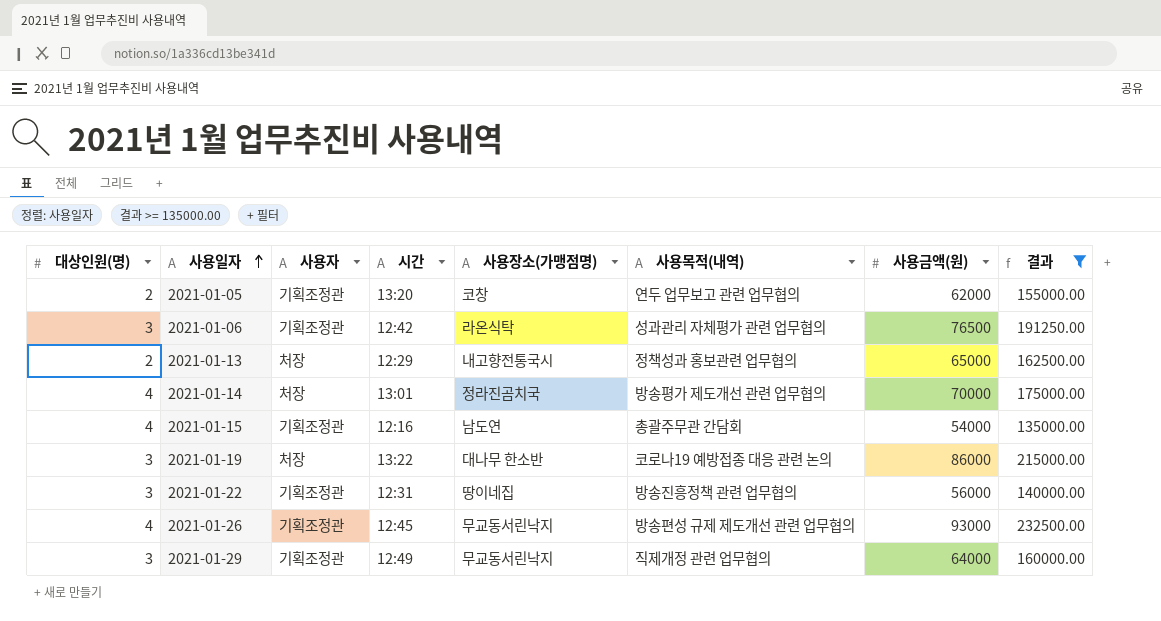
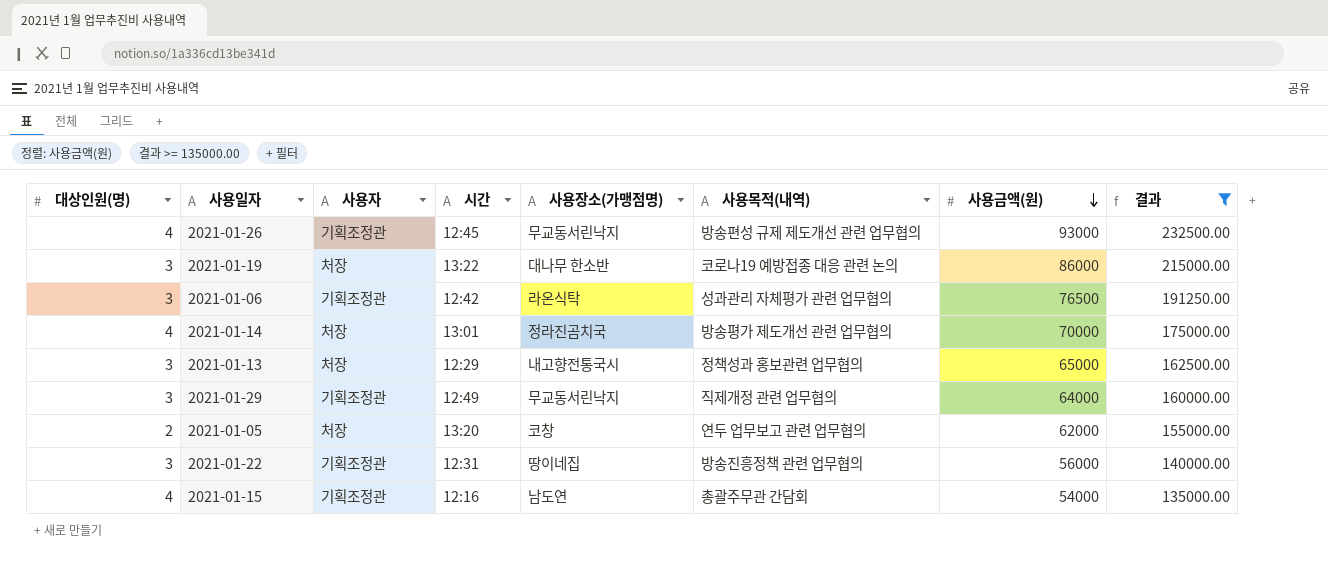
row order: 사용일자 ascending -> 사용금액(원) descending
2021-01-13 | 대상인원(명): 2 -> 3
2021-01-05 | 사용자: 기획조정관 -> 처장

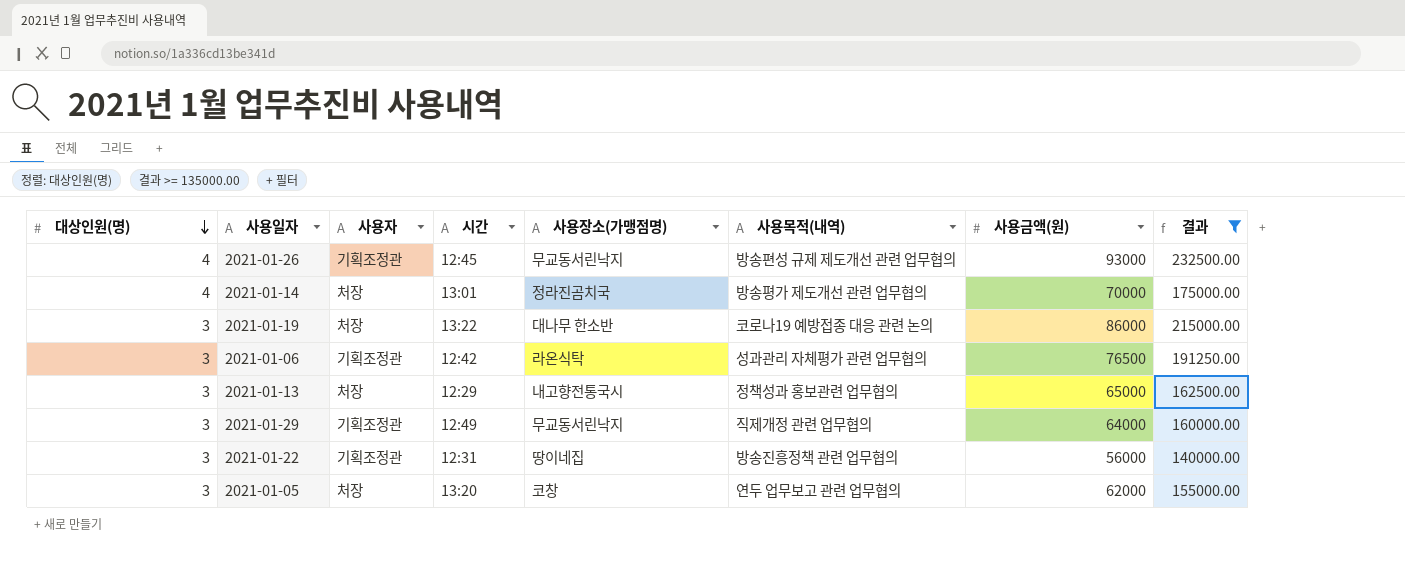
row order: 사용금액(원) descending -> 대상인원(명) descending
row 2021-01-15: 4 | 기획조정관 | 12:16 | 남도연 | 총괄주무관 간담회 | 54000 | 135000.00 -> none
2021-01-05 | 대상인원(명): 2 -> 3

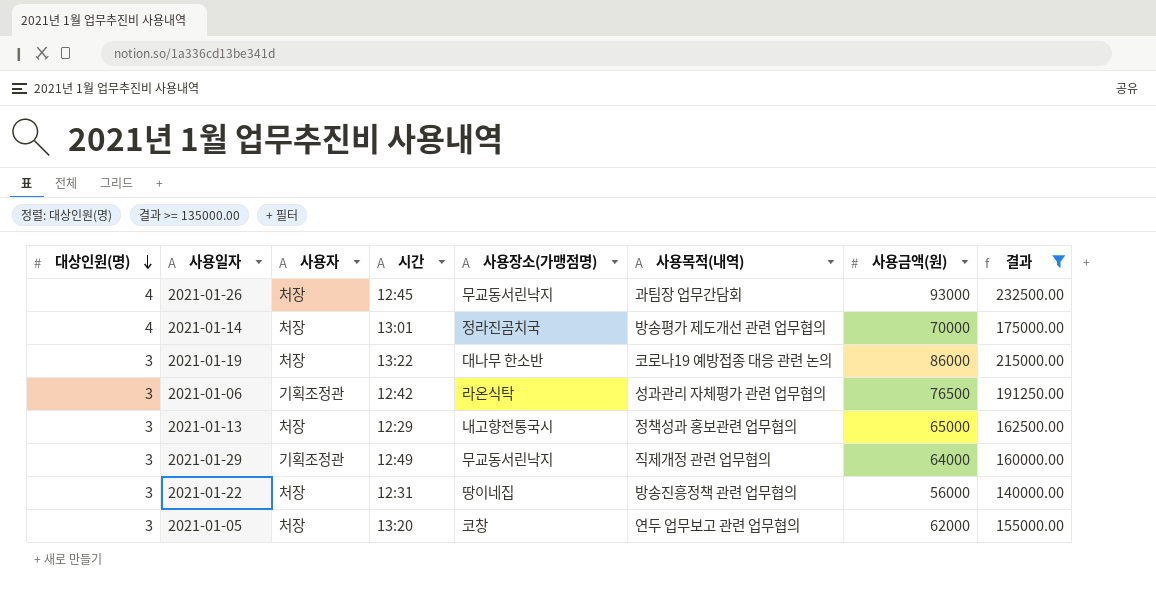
2021-01-26 | 사용자: 기획조정관 -> 처장
2021-01-26 | 사용목적(내역): 방송편성 규제 제도개선 관련 업무협의 -> 과팀장 업무간담회
2021-01-22 | 사용자: 기획조정관 -> 처장

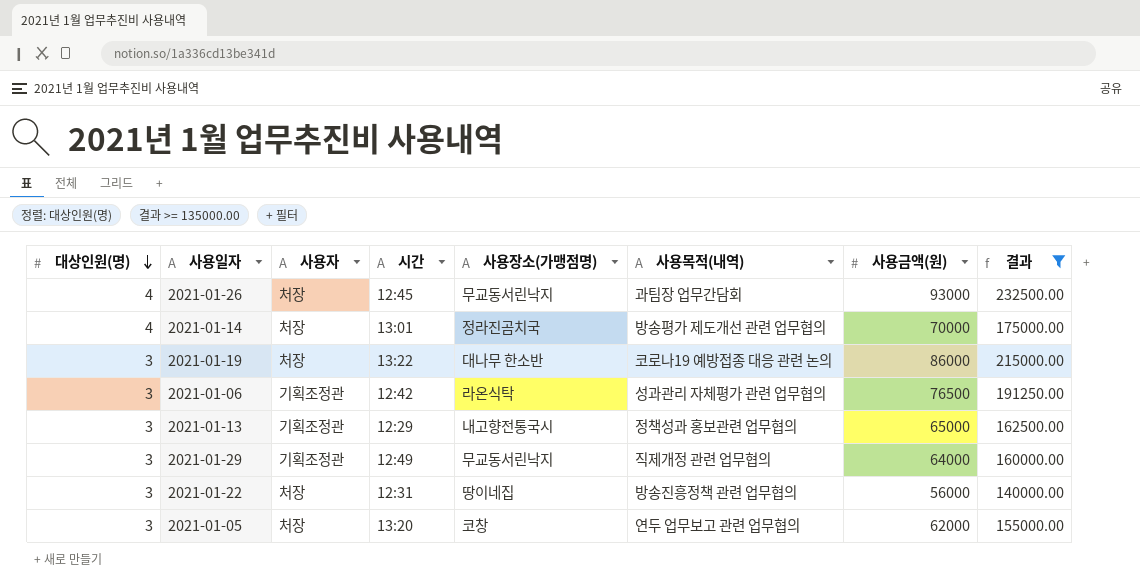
2021-01-13 | 사용자: 처장 -> 기획조정관

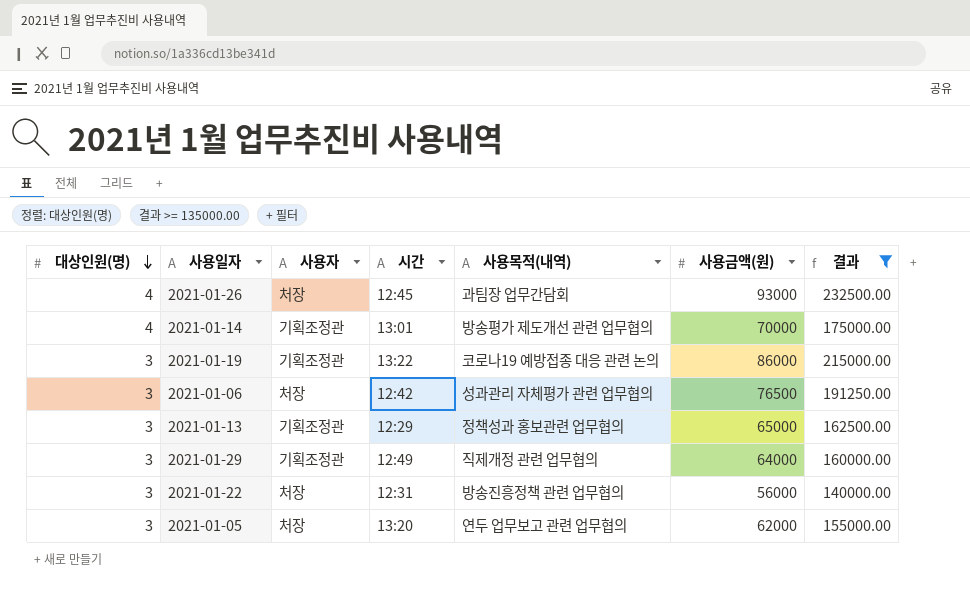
column 사용장소(가맹점명) | position: 5 -> none
2021-01-14 | 사용자: 처장 -> 기획조정관
2021-01-19 | 사용자: 처장 -> 기획조정관
2021-01-06 | 사용자: 기획조정관 -> 처장

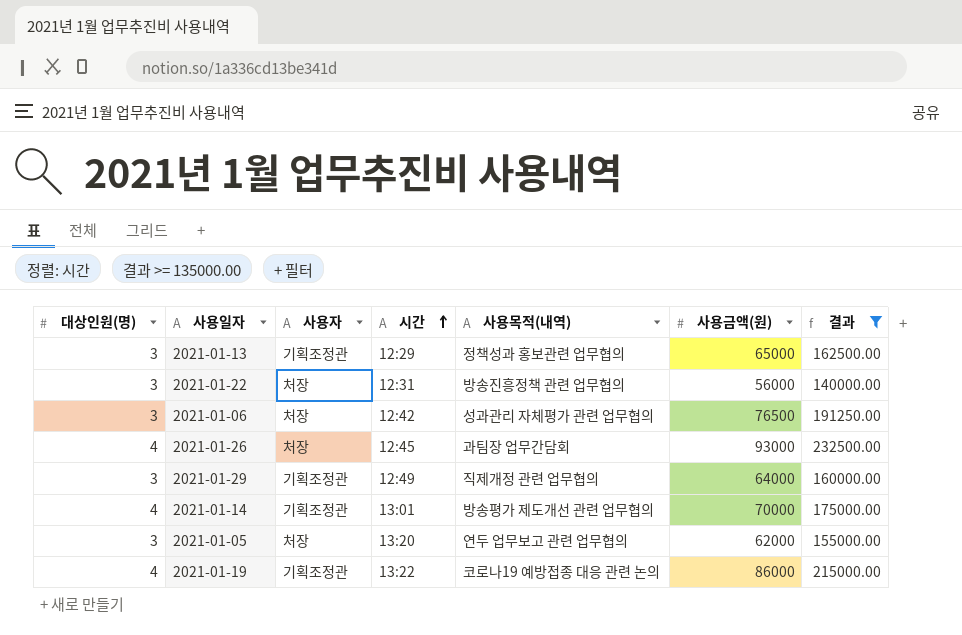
row order: 대상인원(명) descending -> 시간 ascending
2021-01-19 | 대상인원(명): 3 -> 4

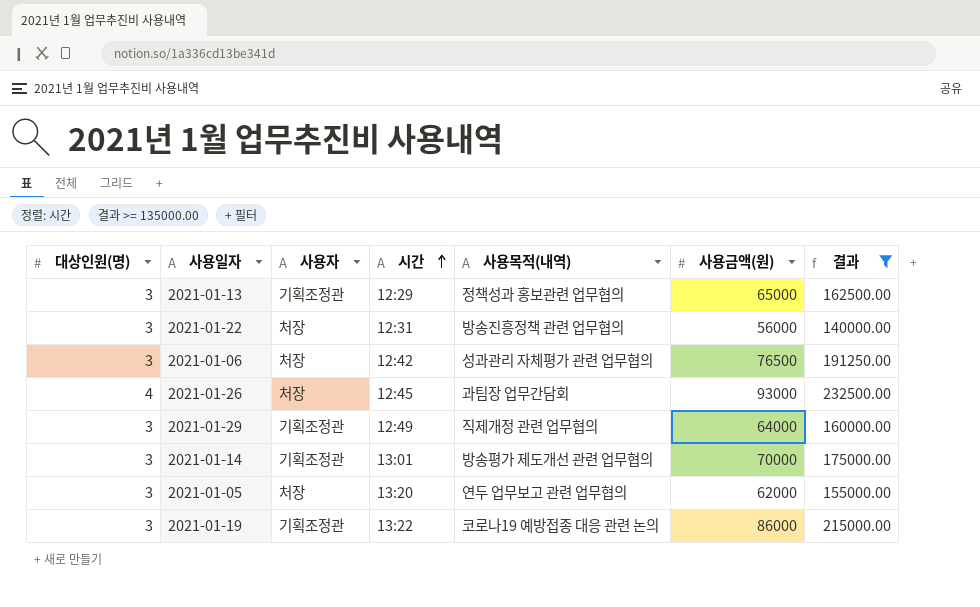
2021-01-14 | 대상인원(명): 4 -> 3
2021-01-19 | 대상인원(명): 4 -> 3

